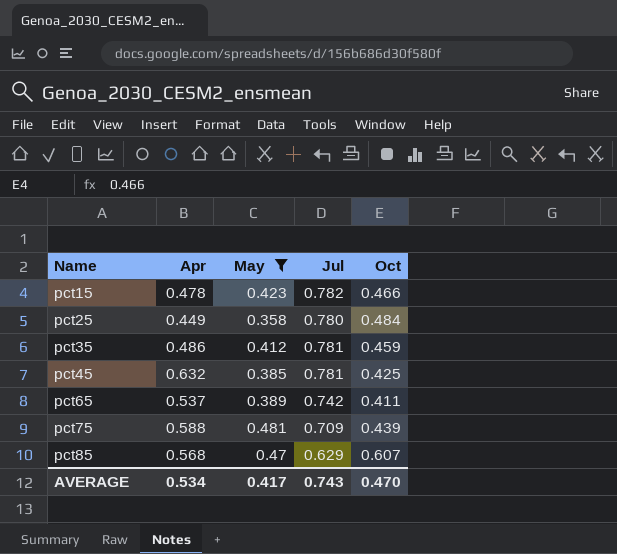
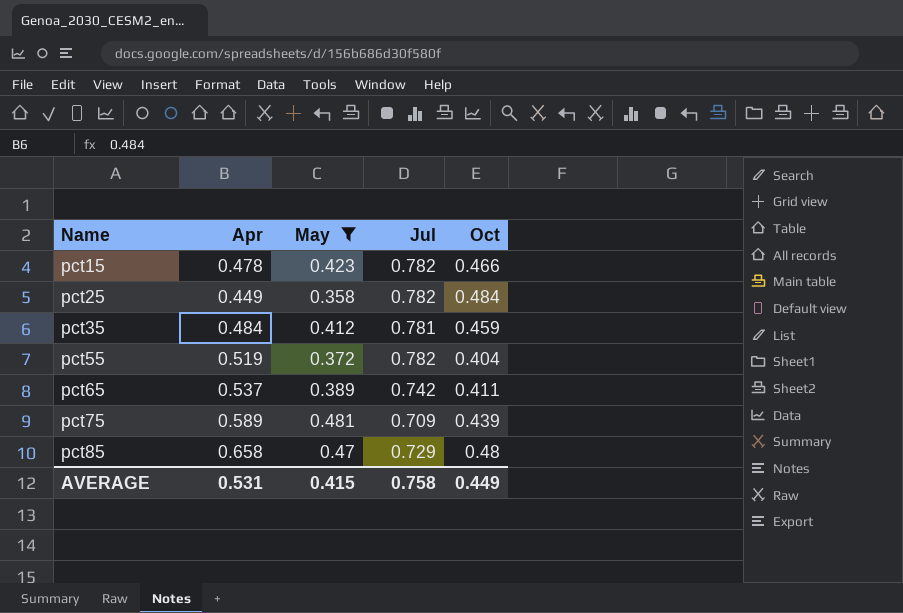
row pct45: 0.632 | 0.385 | 0.781 | 0.425 -> none
pct25 | Jul: 0.780 -> 0.782
pct35 | Apr: 0.486 -> 0.484
row pct55: none -> 0.519 | 0.372 | 0.782 | 0.404
pct75 | Apr: 0.588 -> 0.589
pct85 | Apr: 0.568 -> 0.658
pct85 | Jul: 0.629 -> 0.729
pct85 | Oct: 0.607 -> 0.48
AVERAGE | Apr: 0.534 -> 0.531
AVERAGE | May: 0.417 -> 0.415
AVERAGE | Jul: 0.743 -> 0.758
AVERAGE | Oct: 0.470 -> 0.449

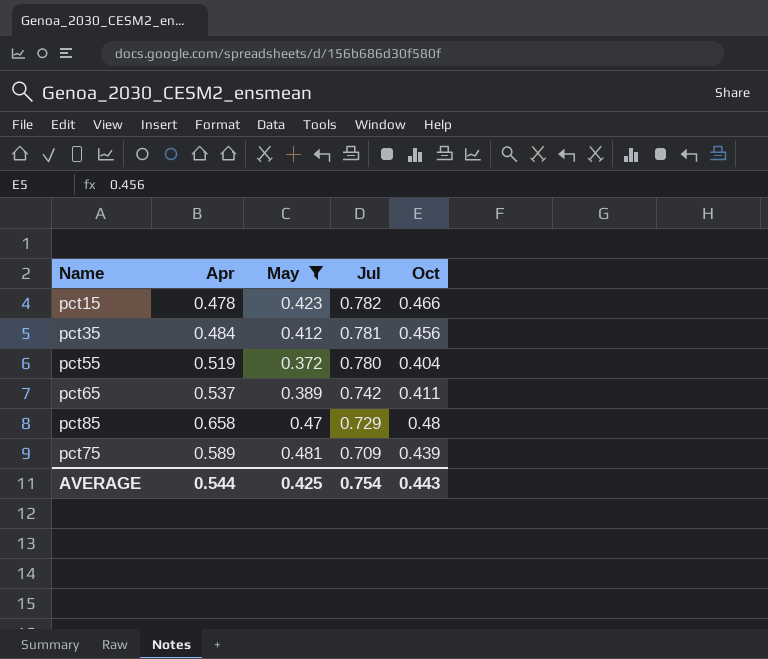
row order: Name ascending -> Jul descending
row pct25: 0.449 | 0.358 | 0.782 | 0.484 -> none
pct35 | Oct: 0.459 -> 0.456
pct55 | Jul: 0.782 -> 0.780
AVERAGE | Apr: 0.531 -> 0.544
AVERAGE | May: 0.415 -> 0.425
AVERAGE | Jul: 0.758 -> 0.754
AVERAGE | Oct: 0.449 -> 0.443

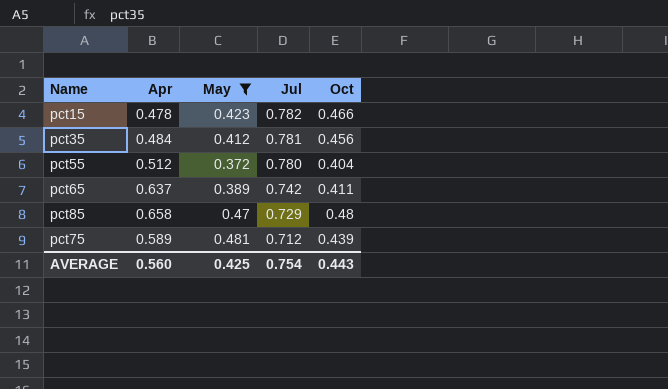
pct55 | Apr: 0.519 -> 0.512
pct65 | Apr: 0.537 -> 0.637
pct75 | Jul: 0.709 -> 0.712
AVERAGE | Apr: 0.544 -> 0.560

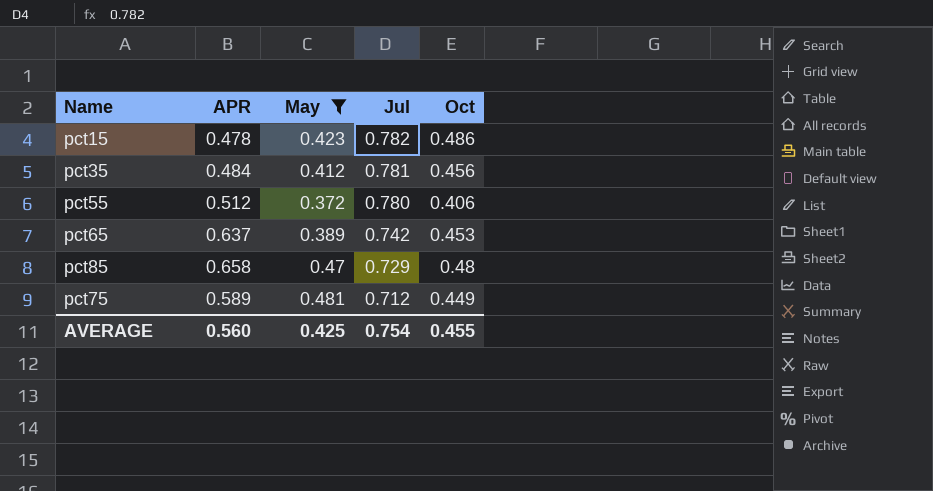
column name: Apr -> APR
pct15 | Oct: 0.466 -> 0.486
pct55 | Oct: 0.404 -> 0.406
pct65 | Oct: 0.411 -> 0.453
pct75 | Oct: 0.439 -> 0.449
AVERAGE | Oct: 0.443 -> 0.455

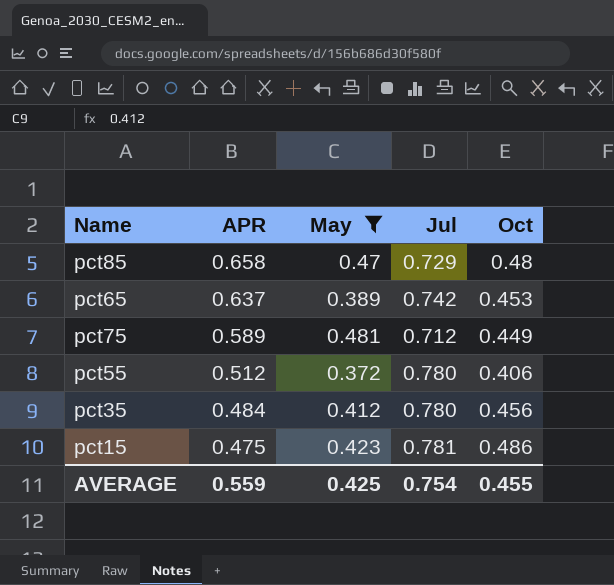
row order: Jul descending -> APR descending
pct35 | Jul: 0.781 -> 0.780
pct15 | APR: 0.478 -> 0.475
pct15 | Jul: 0.782 -> 0.781
AVERAGE | APR: 0.560 -> 0.559

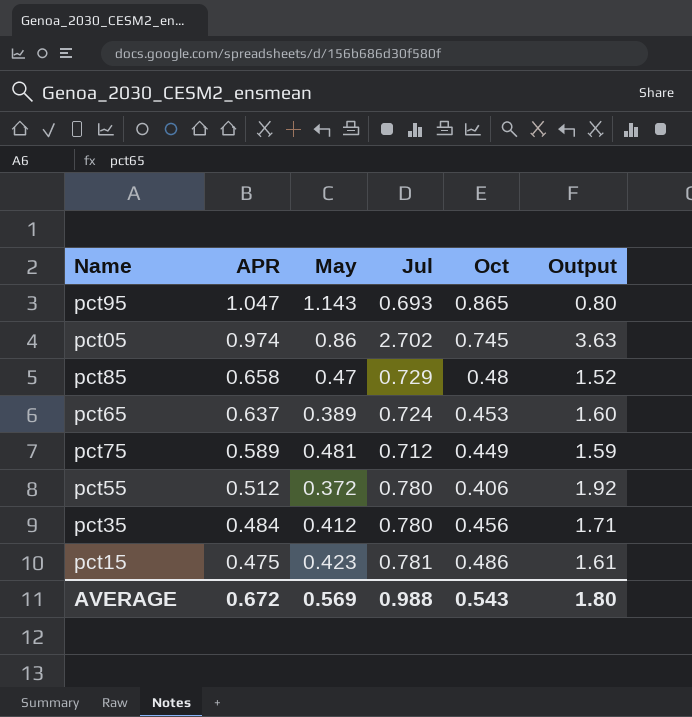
filter: May <= 0.481 -> none
column Output | formula: none -> [Jul] / [Oct]
pct65 | Jul: 0.742 -> 0.724
AVERAGE | APR: 0.559 -> 0.672
AVERAGE | May: 0.425 -> 0.569
AVERAGE | Jul: 0.754 -> 0.988
AVERAGE | Oct: 0.455 -> 0.543

